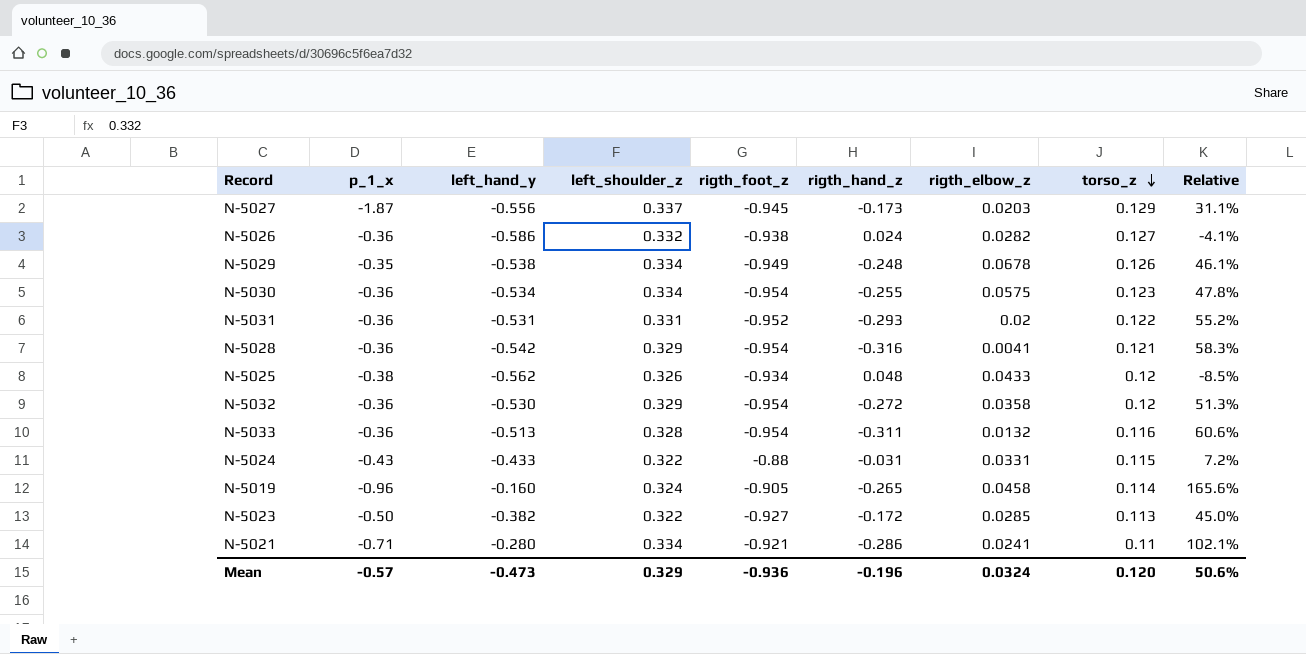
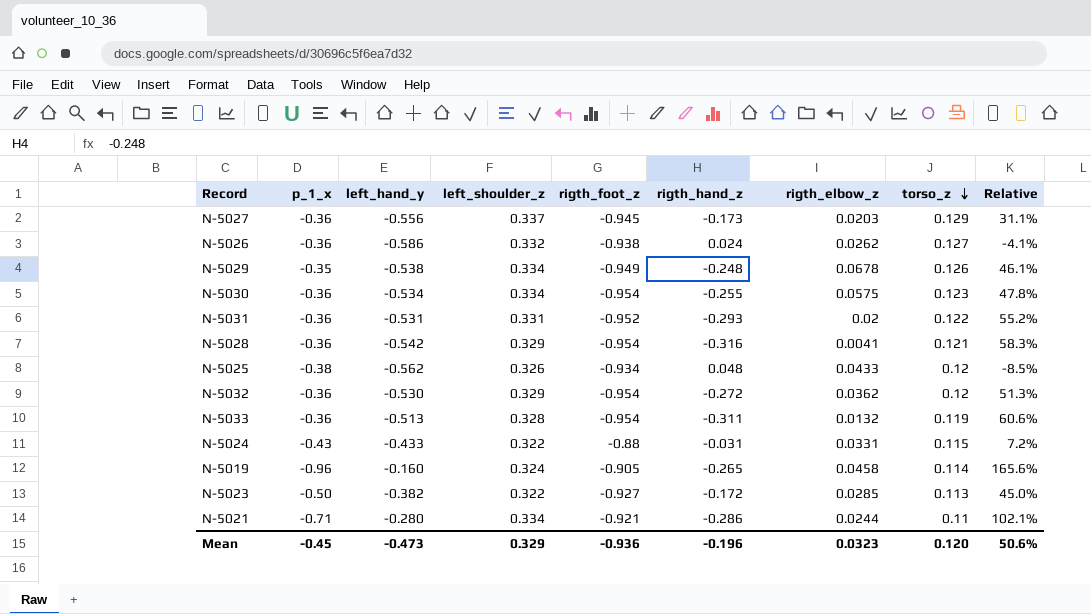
N-5027 | p_1_x: -1.87 -> -0.36
N-5026 | rigth_elbow_z: 0.0282 -> 0.0262
N-5032 | rigth_elbow_z: 0.0358 -> 0.0362
N-5033 | torso_z: 0.116 -> 0.119
N-5021 | rigth_elbow_z: 0.0241 -> 0.0244
Mean | p_1_x: -0.57 -> -0.45
Mean | rigth_elbow_z: 0.0324 -> 0.0323

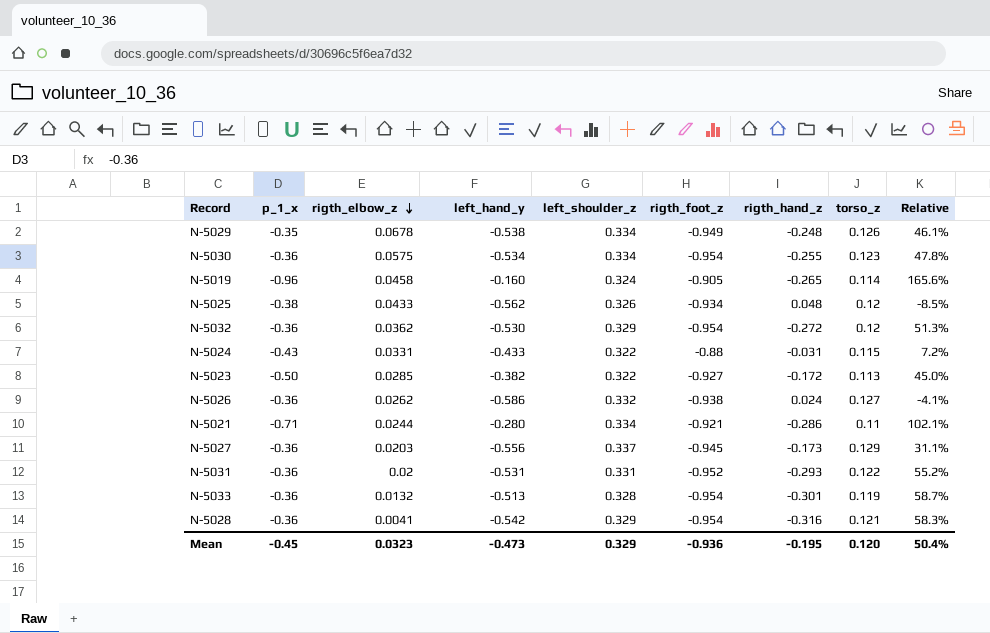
row order: torso_z descending -> rigth_elbow_z descending
column rigth_elbow_z | position: 7 -> 3
N-5033 | rigth_hand_z: -0.311 -> -0.301
N-5033 | Relative: 60.6% -> 58.7%
Mean | rigth_hand_z: -0.196 -> -0.195
Mean | Relative: 50.6% -> 50.4%

